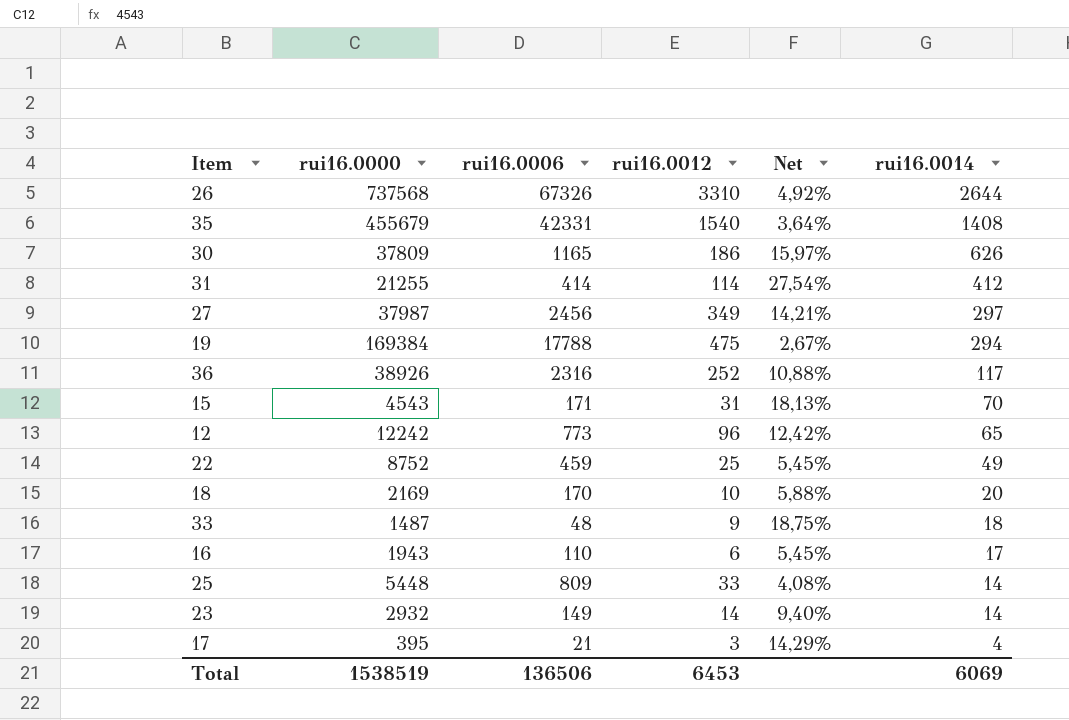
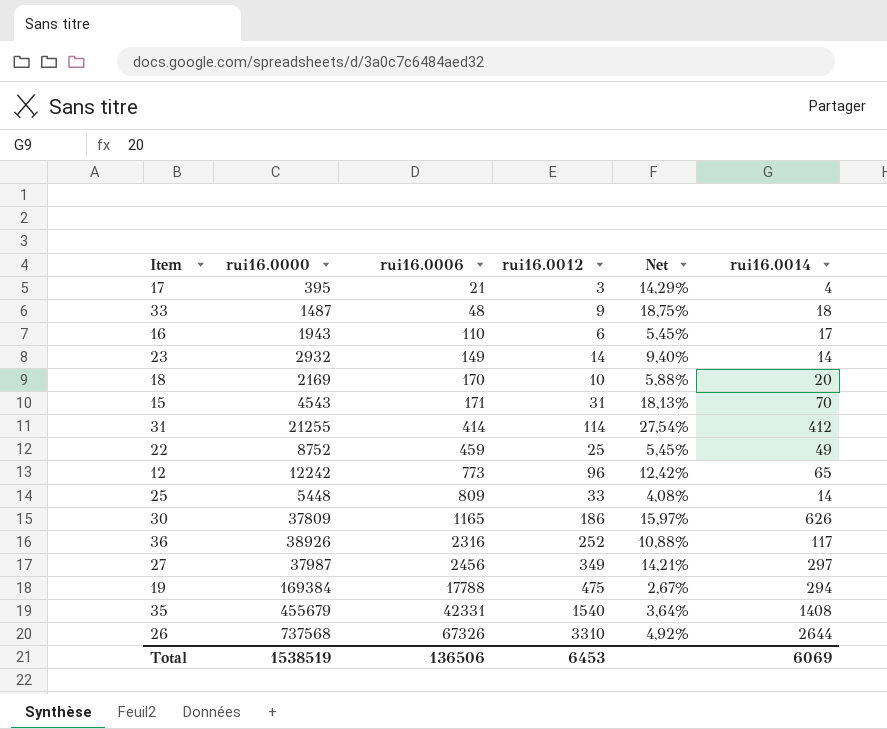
row order: rui16.0014 descending -> rui16.0006 ascending

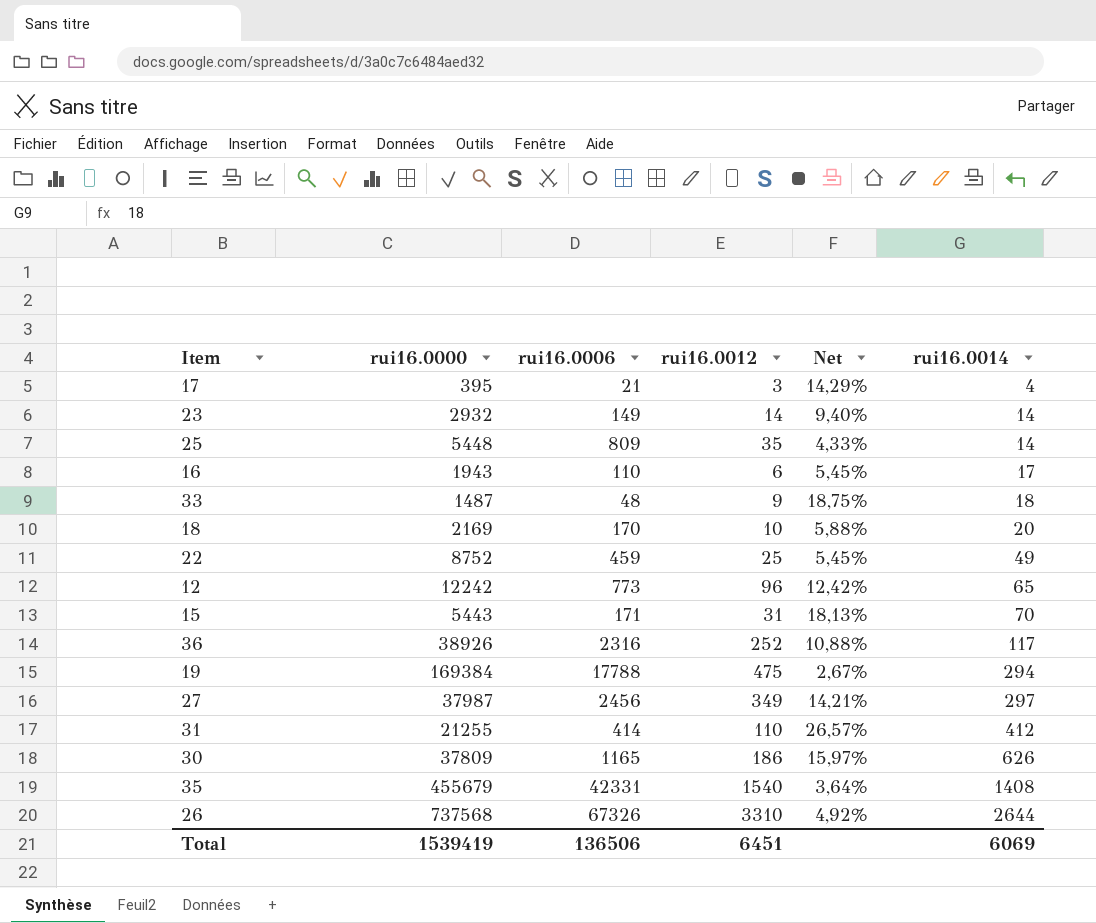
row order: rui16.0006 ascending -> rui16.0014 ascending
25 | rui16.0012: 33 -> 35
25 | Net: 4,08% -> 4,33%
15 | rui16.0000: 4543 -> 5443
31 | rui16.0012: 114 -> 110
31 | Net: 27,54% -> 26,57%
Total | rui16.0000: 1538519 -> 1539419
Total | rui16.0012: 6453 -> 6451

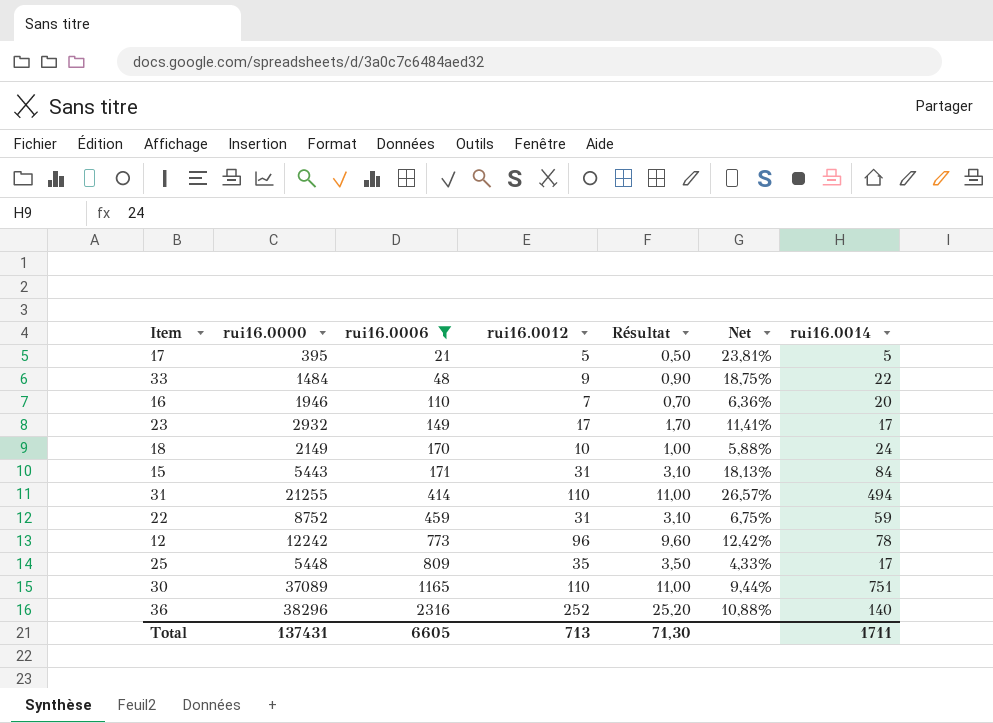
filter: none -> rui16.0006 <= 2316
row order: rui16.0014 ascending -> rui16.0006 ascending
column Résultat | formula: none -> [rui16.0012] * 0,1
17 | rui16.0012: 3 -> 5
17 | Net: 14,29% -> 23,81%
17 | rui16.0014: 4 -> 5
33 | rui16.0000: 1487 -> 1484
33 | rui16.0014: 18 -> 22
16 | rui16.0000: 1943 -> 1946
16 | rui16.0012: 6 -> 7
16 | Net: 5,45% -> 6,36%
16 | rui16.0014: 17 -> 20
23 | rui16.0012: 14 -> 17
23 | Net: 9,40% -> 11,41%
23 | rui16.0014: 14 -> 17
18 | rui16.0000: 2169 -> 2149
18 | rui16.0014: 20 -> 24
15 | rui16.0014: 70 -> 84
31 | rui16.0014: 412 -> 494
22 | rui16.0012: 25 -> 31
22 | Net: 5,45% -> 6,75%
22 | rui16.0014: 49 -> 59
12 | rui16.0014: 65 -> 78
25 | rui16.0014: 14 -> 17
30 | rui16.0000: 37809 -> 37089
30 | rui16.0012: 186 -> 110
30 | Net: 15,97% -> 9,44%
30 | rui16.0014: 626 -> 751
36 | rui16.0000: 38926 -> 38296
36 | rui16.0014: 117 -> 140
Total | rui16.0000: 1539419 -> 137431
Total | rui16.0006: 136506 -> 6605
Total | rui16.0012: 6451 -> 713
Total | rui16.0014: 6069 -> 1711

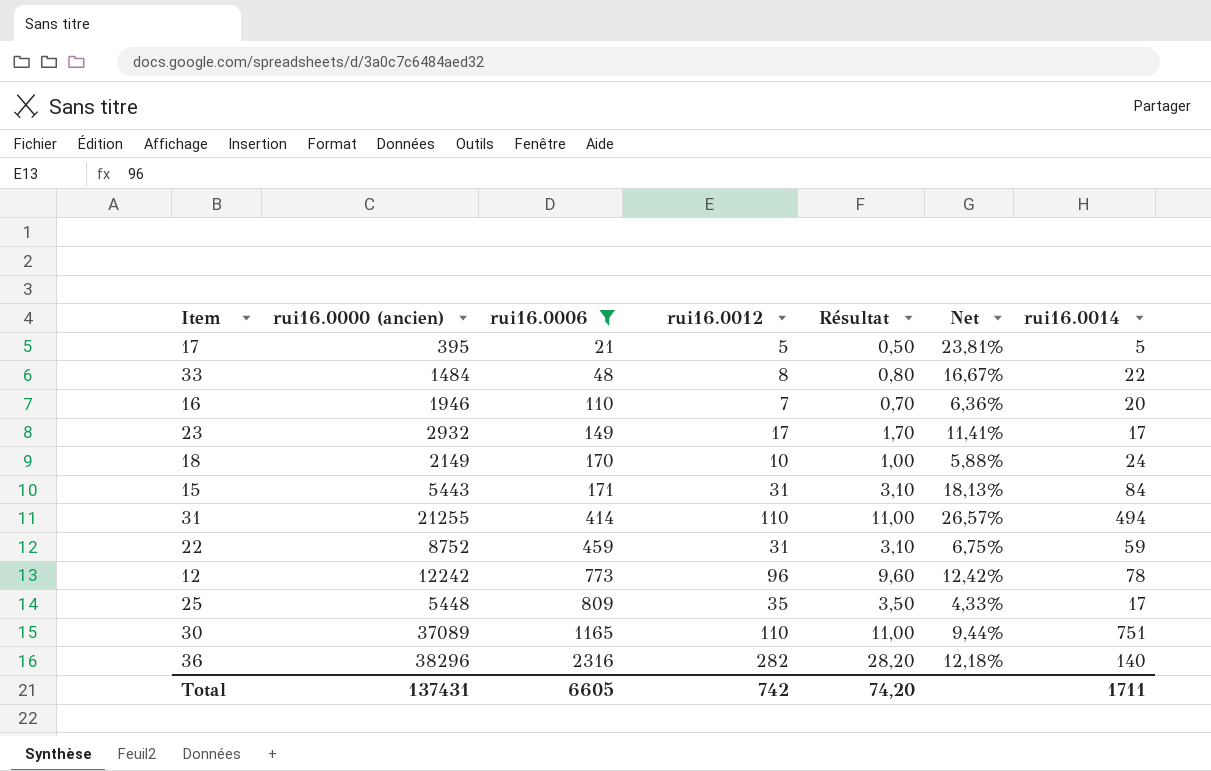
column name: rui16.0000 -> rui16.0000 (ancien)
33 | rui16.0012: 9 -> 8
33 | Résultat: 0,90 -> 0,80
33 | Net: 18,75% -> 16,67%
36 | rui16.0012: 252 -> 282
36 | Résultat: 25,20 -> 28,20
36 | Net: 10,88% -> 12,18%
Total | rui16.0012: 713 -> 742
Total | Résultat: 71,30 -> 74,20

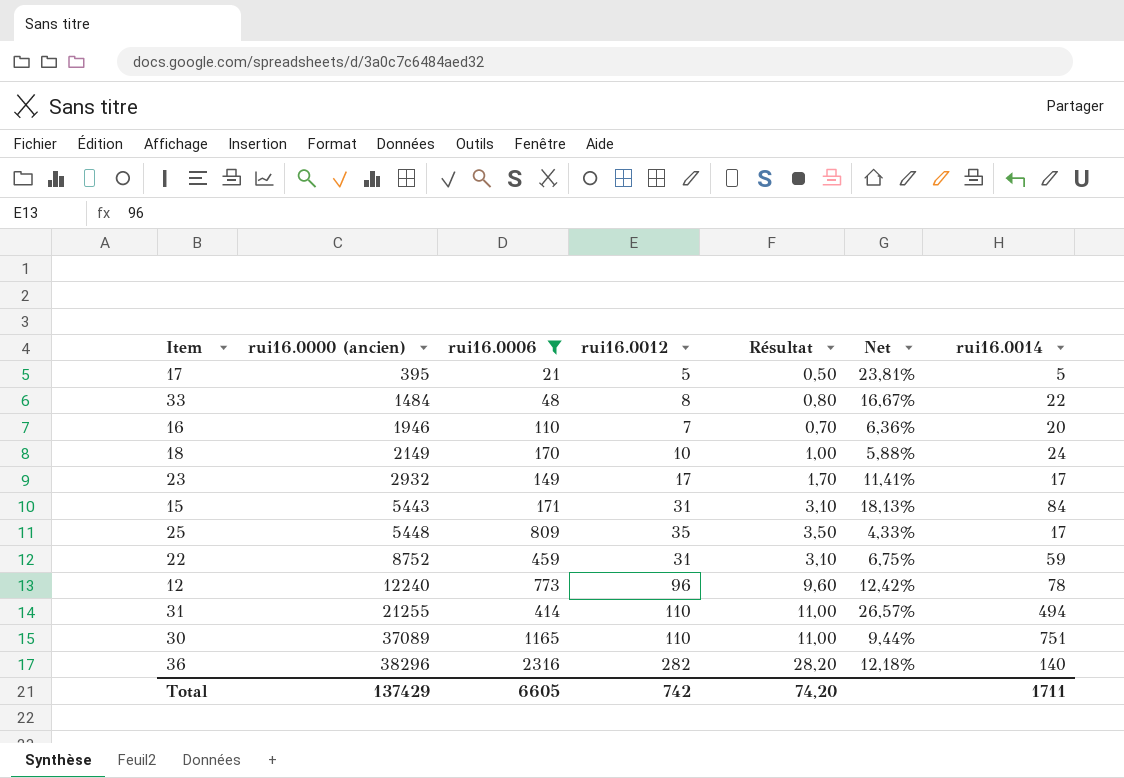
row order: rui16.0006 ascending -> rui16.0000 (ancien) ascending
12 | rui16.0000 (ancien): 12242 -> 12240
Total | rui16.0000 (ancien): 137431 -> 137429

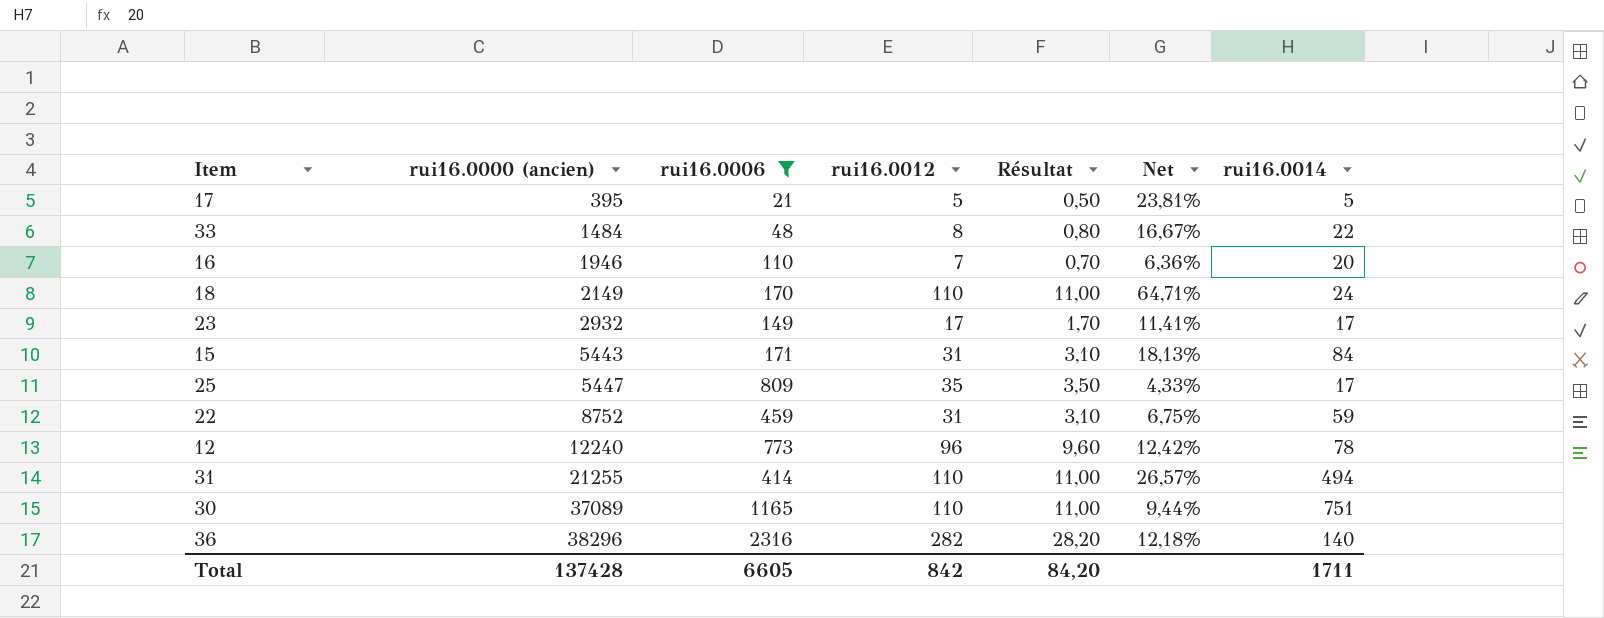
18 | rui16.0012: 10 -> 110
18 | Résultat: 1,00 -> 11,00
18 | Net: 5,88% -> 64,71%
25 | rui16.0000 (ancien): 5448 -> 5447
Total | rui16.0000 (ancien): 137429 -> 137428
Total | rui16.0012: 742 -> 842
Total | Résultat: 74,20 -> 84,20

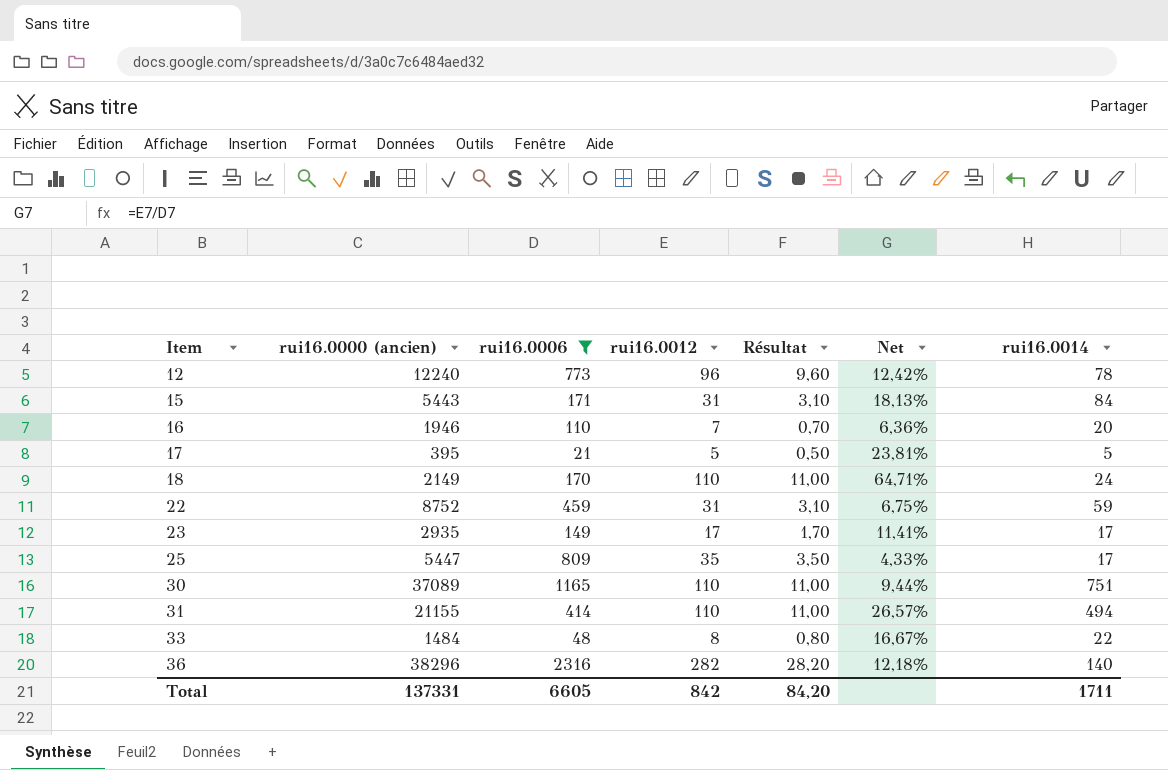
row order: rui16.0000 (ancien) ascending -> Item ascending
23 | rui16.0000 (ancien): 2932 -> 2935
31 | rui16.0000 (ancien): 21255 -> 21155
Total | rui16.0000 (ancien): 137428 -> 137331

